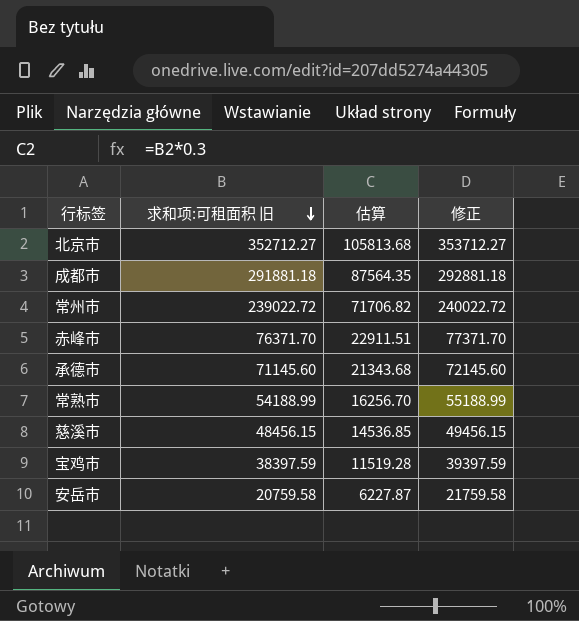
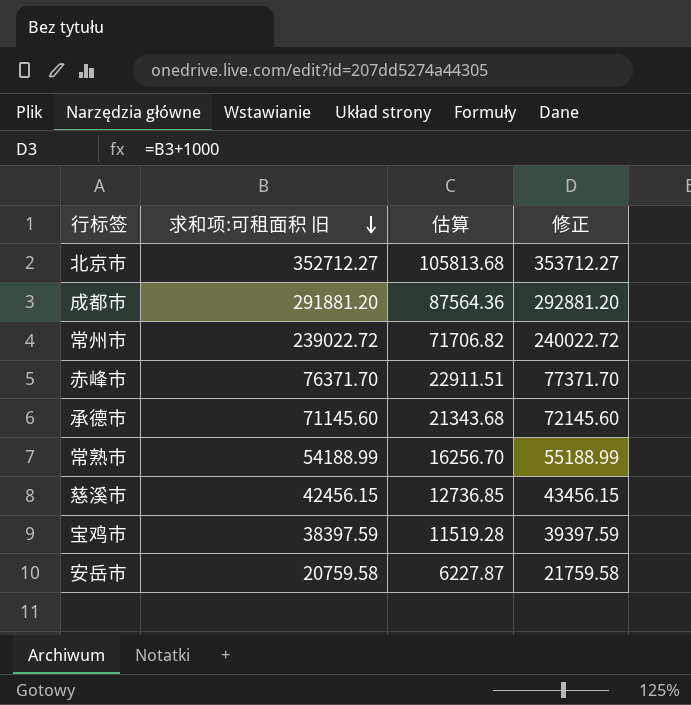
成都市 | 求和项:可租面积 旧: 291881.18 -> 291881.20
成都市 | 估算: 87564.35 -> 87564.36
成都市 | 修正: 292881.18 -> 292881.20
慈溪市 | 求和项:可租面积 旧: 48456.15 -> 42456.15
慈溪市 | 估算: 14536.85 -> 12736.85
慈溪市 | 修正: 49456.15 -> 43456.15

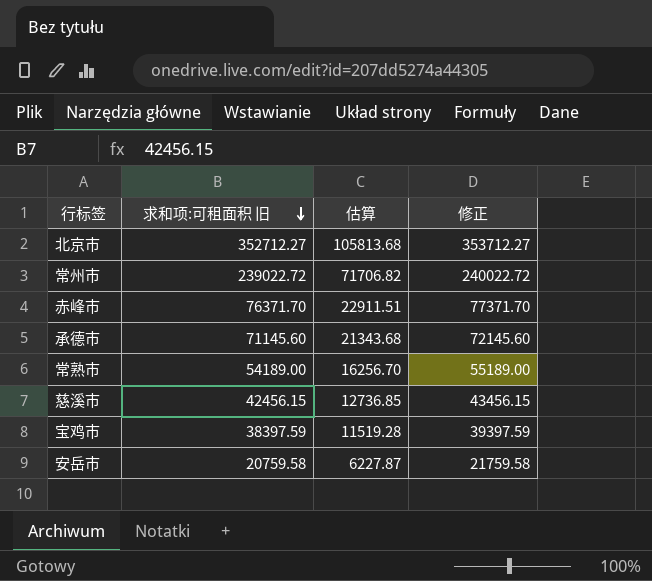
row 成都市: 291881.20 | 87564.36 | 292881.20 -> none
常熟市 | 求和项:可租面积 旧: 54188.99 -> 54189.00
常熟市 | 修正: 55188.99 -> 55189.00

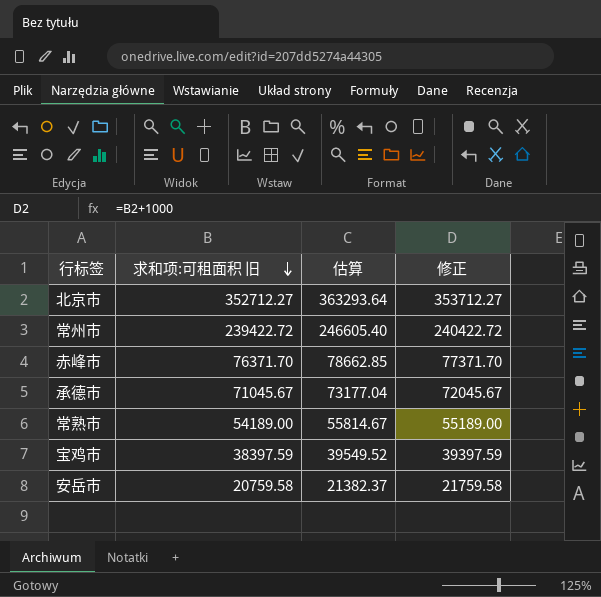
column 估算 | formula: [求和项:可租面积 旧] * 0.3 -> [求和项:可租面积 旧] * 1.03
row 慈溪市: 42456.15 | 12736.85 | 43456.15 -> none
常州市 | 求和项:可租面积 旧: 239022.72 -> 239422.72
常州市 | 修正: 240022.72 -> 240422.72
承德市 | 求和项:可租面积 旧: 71145.60 -> 71045.67
承德市 | 修正: 72145.60 -> 72045.67

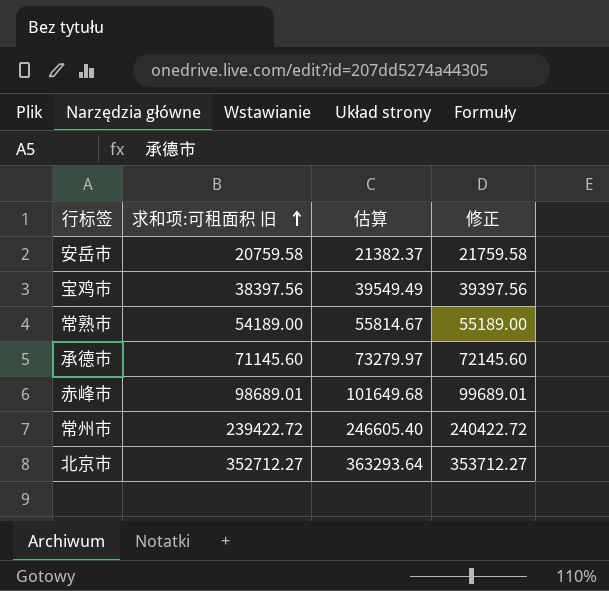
row order: 求和项:可租面积 旧 descending -> 求和项:可租面积 旧 ascending
宝鸡市 | 求和项:可租面积 旧: 38397.59 -> 38397.56
宝鸡市 | 估算: 39549.52 -> 39549.49
宝鸡市 | 修正: 39397.59 -> 39397.56
承德市 | 求和项:可租面积 旧: 71045.67 -> 71145.60
承德市 | 估算: 73177.04 -> 73279.97
承德市 | 修正: 72045.67 -> 72145.60
赤峰市 | 求和项:可租面积 旧: 76371.70 -> 98689.01
赤峰市 | 估算: 78662.85 -> 101649.68
赤峰市 | 修正: 77371.70 -> 99689.01

